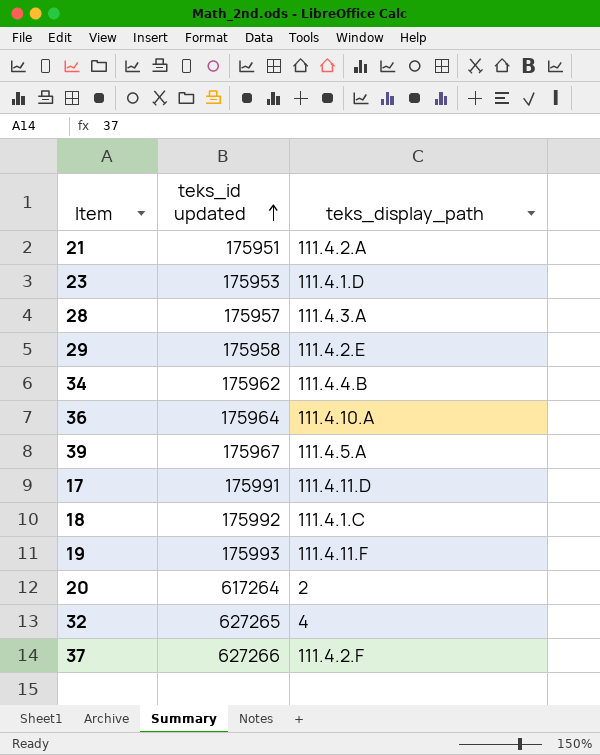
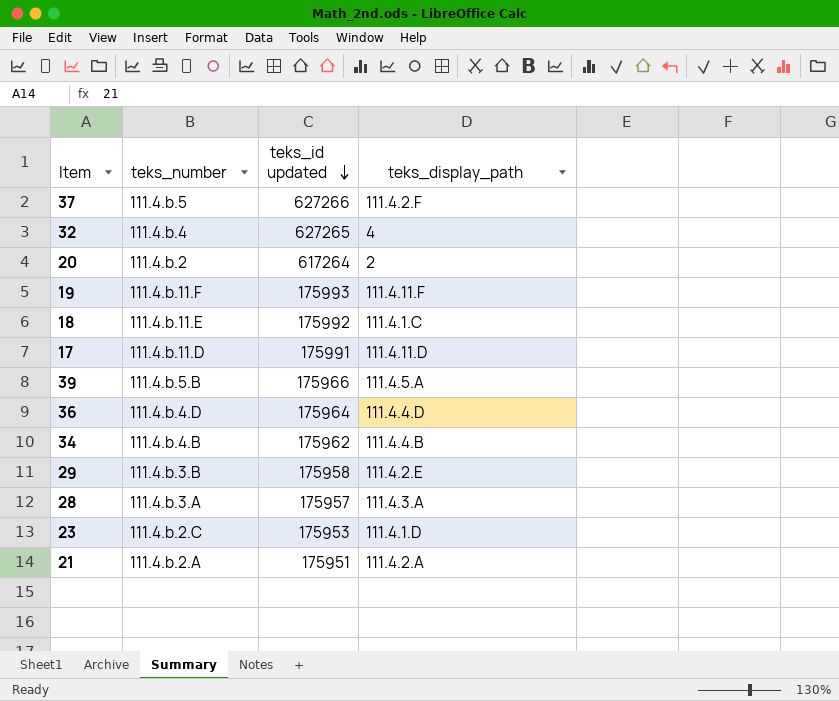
row order: teks_id updated ascending -> teks_id updated descending
column teks_number | position: none -> 2
39 | teks_id updated: 175967 -> 175966
36 | teks_display_path: 111.4.10.A -> 111.4.4.D

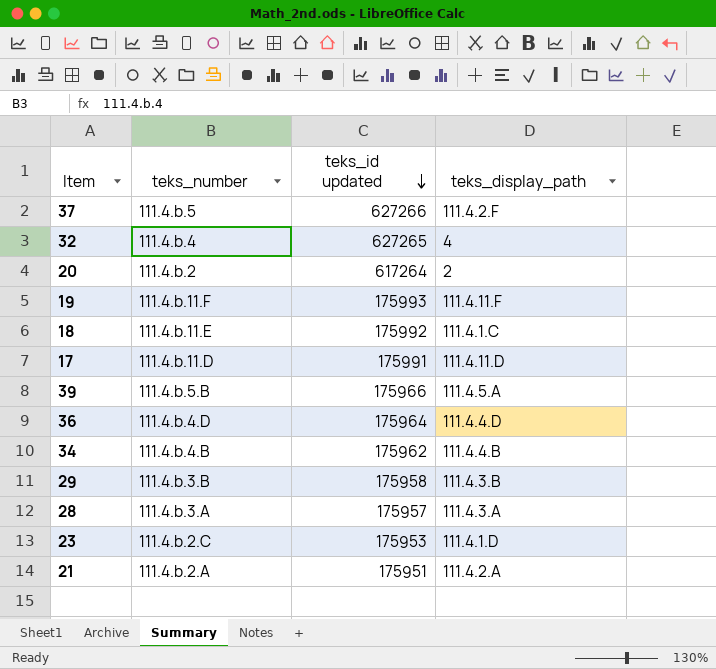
29 | teks_display_path: 111.4.2.E -> 111.4.3.B

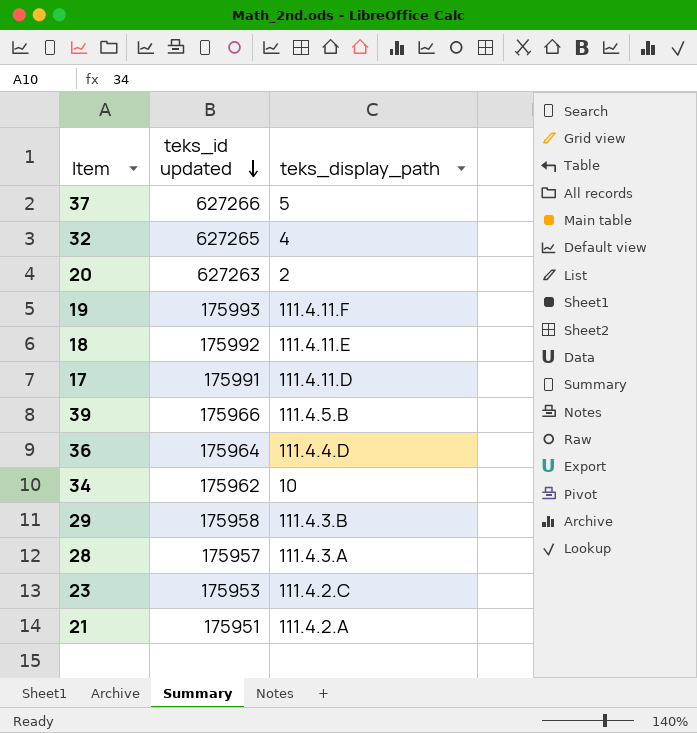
column teks_number | position: 2 -> none
37 | teks_display_path: 111.4.2.F -> 5
20 | teks_id updated: 617264 -> 627263
18 | teks_display_path: 111.4.1.C -> 111.4.11.E
39 | teks_display_path: 111.4.5.A -> 111.4.5.B
34 | teks_display_path: 111.4.4.B -> 10
23 | teks_display_path: 111.4.1.D -> 111.4.2.C

